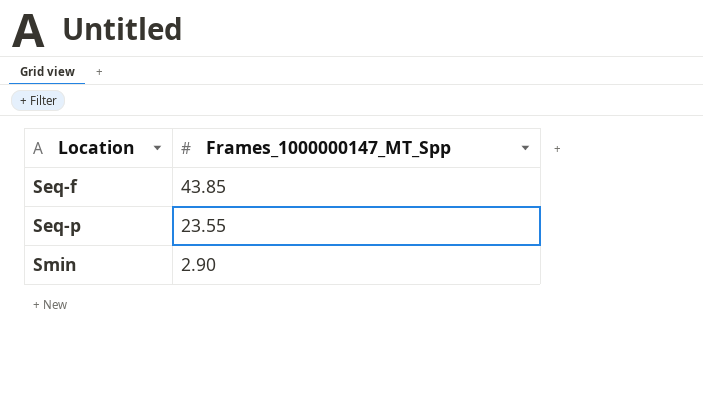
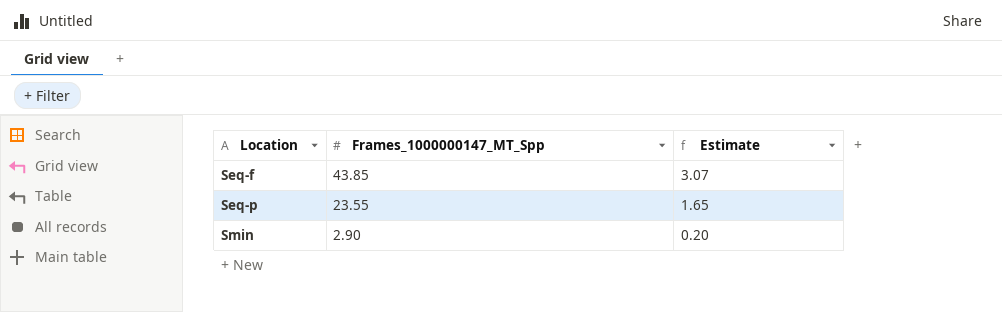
column Estimate | formula: none -> [Frames_1000000147_MT_Spp] * 0.07

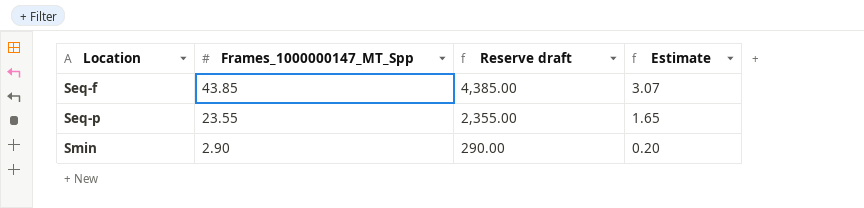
column Reserve draft | formula: none -> [Frames_1000000147_MT_Spp] * 100

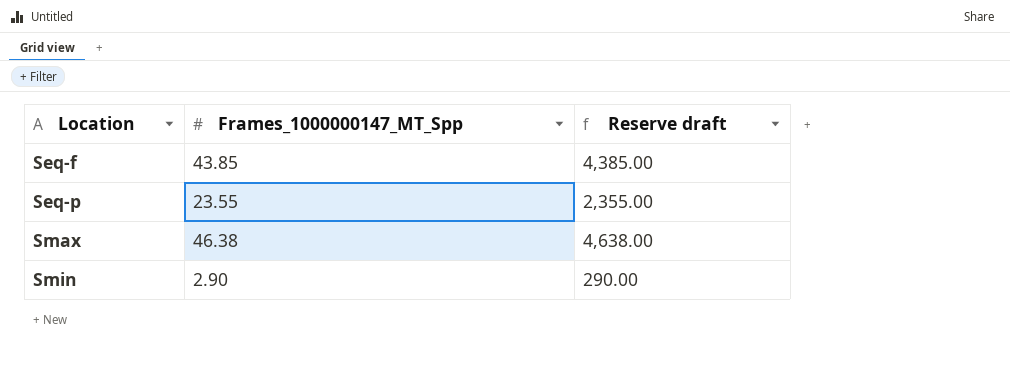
column Estimate | formula: [Frames_1000000147_MT_Spp] * 0.07 -> none
row Smax: none -> 46.38 | 4,638.00

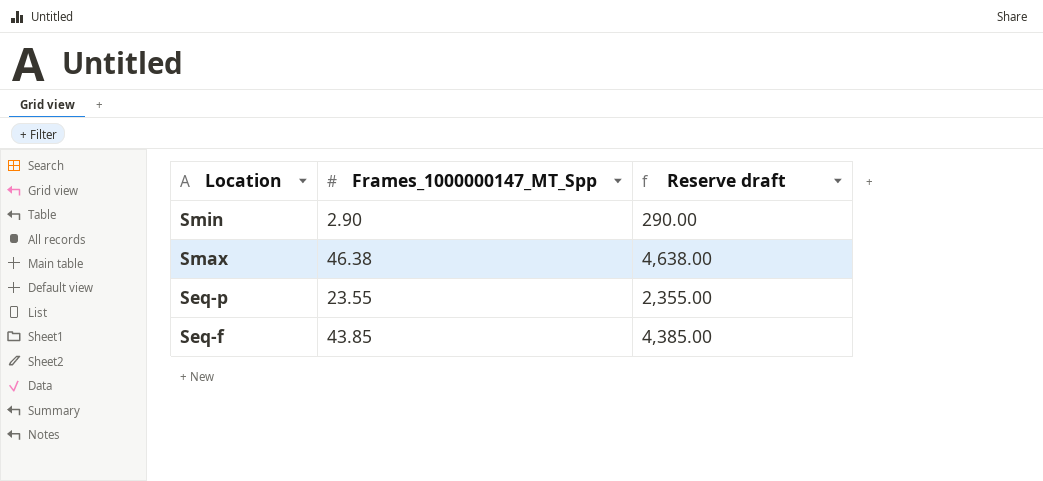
row order: Location ascending -> Location descending

